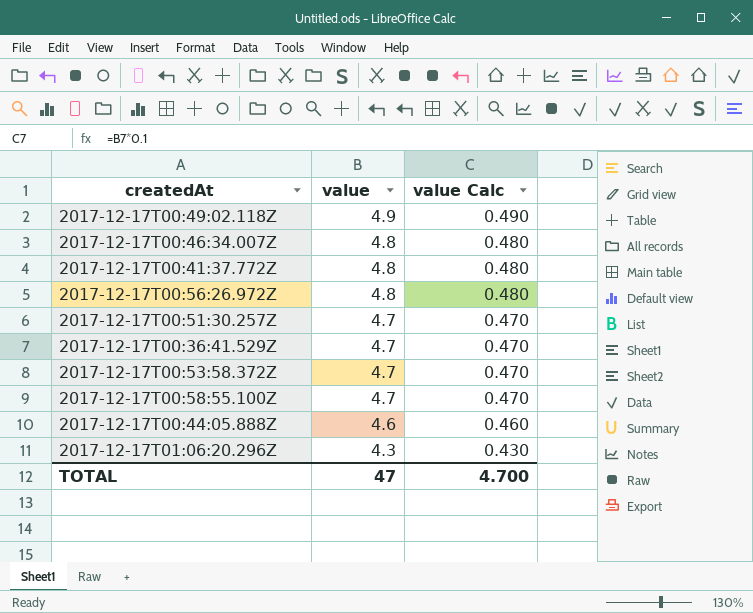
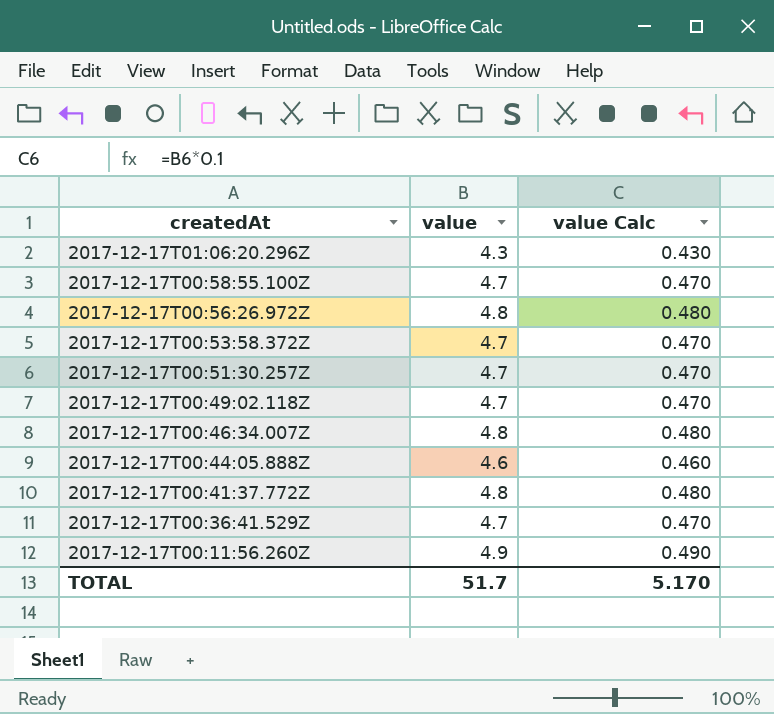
row order: value descending -> createdAt descending
2017-12-17T00:49:02.118Z | value: 4.9 -> 4.7
2017-12-17T00:49:02.118Z | value Calc: 0.490 -> 0.470
row 2017-12-17T00:11:56.260Z: none -> 4.9 | 0.490
TOTAL | value: 47 -> 51.7
TOTAL | value Calc: 4.700 -> 5.170

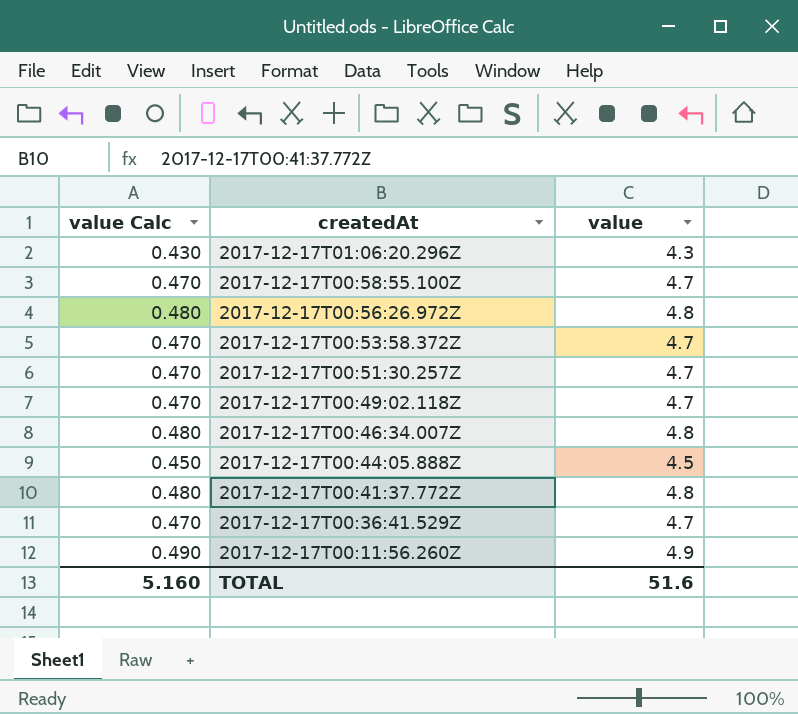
column value Calc | position: 3 -> 1
2017-12-17T00:44:05.888Z | value Calc: 0.460 -> 0.450
2017-12-17T00:44:05.888Z | value: 4.6 -> 4.5
TOTAL | value Calc: 5.170 -> 5.160
TOTAL | value: 51.7 -> 51.6

